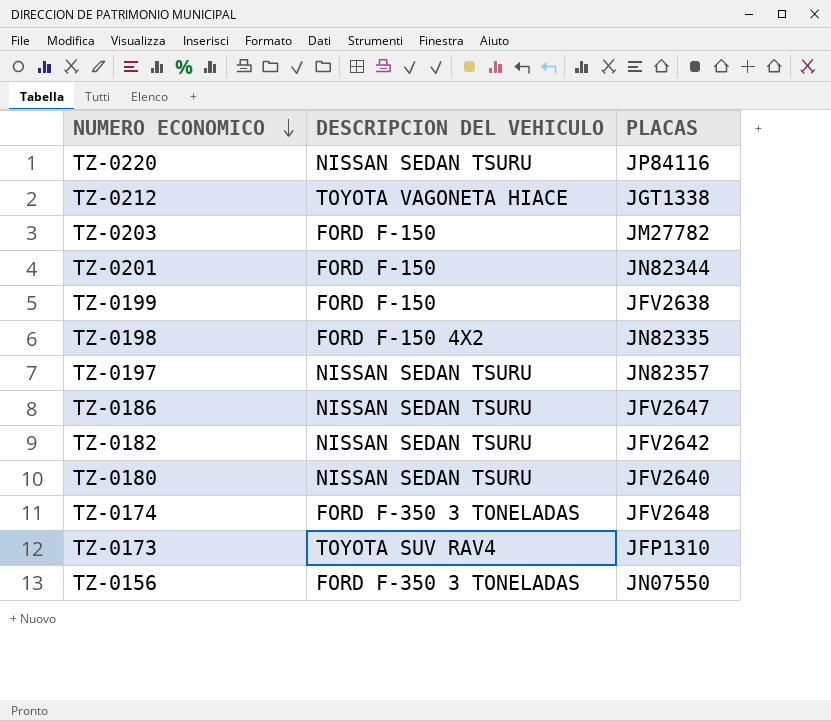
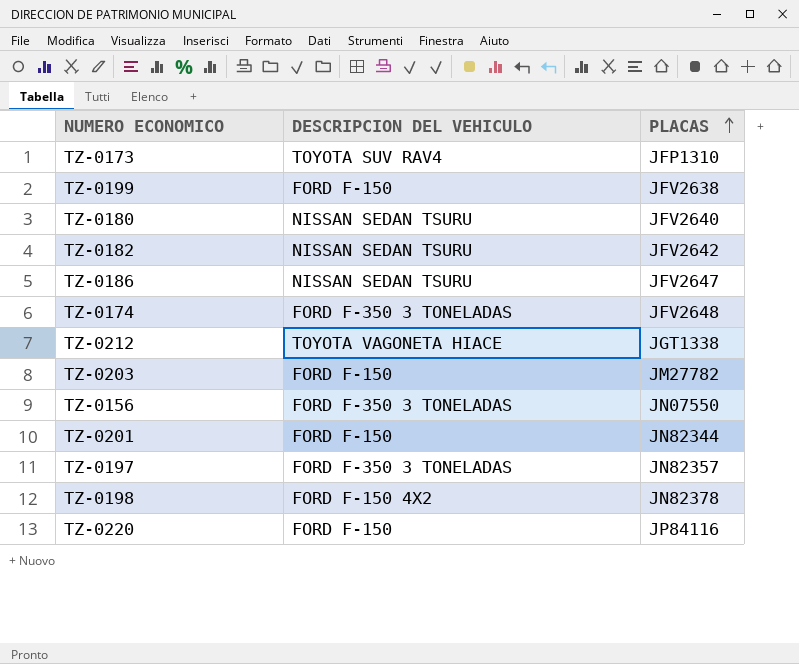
row order: NUMERO ECONOMICO descending -> PLACAS ascending
TZ-0197 | DESCRIPCION DEL VEHICULO: NISSAN SEDAN TSURU -> FORD F-350 3 TONELADAS
TZ-0198 | PLACAS: JN82335 -> JN82378
TZ-0220 | DESCRIPCION DEL VEHICULO: NISSAN SEDAN TSURU -> FORD F-150

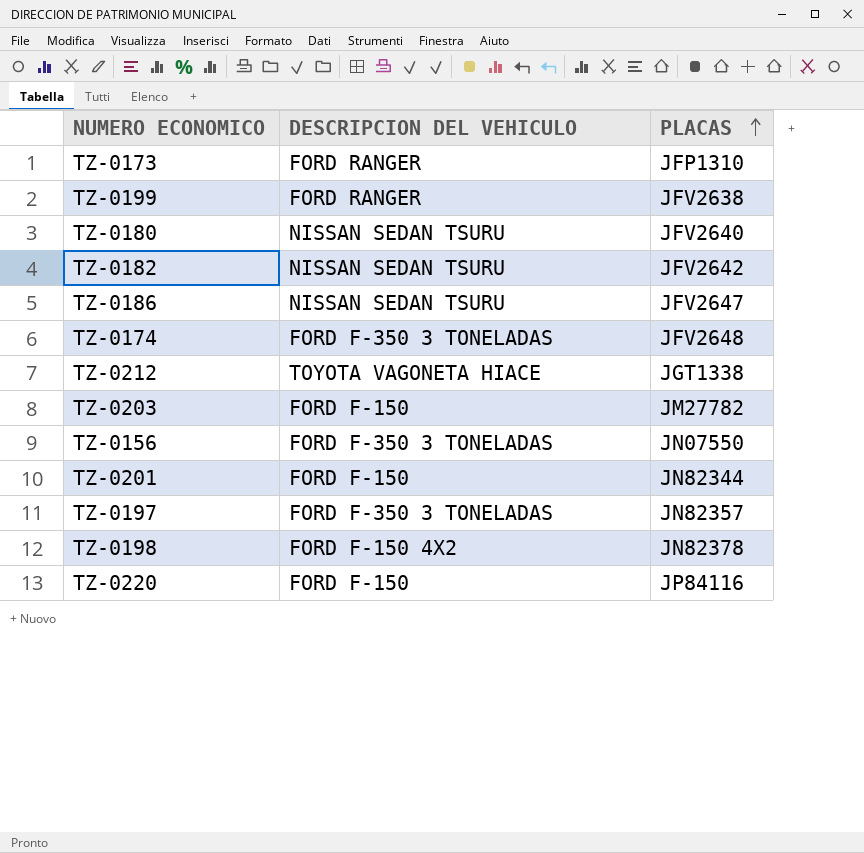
TZ-0173 | DESCRIPCION DEL VEHICULO: TOYOTA SUV RAV4 -> FORD RANGER
TZ-0199 | DESCRIPCION DEL VEHICULO: FORD F-150 -> FORD RANGER

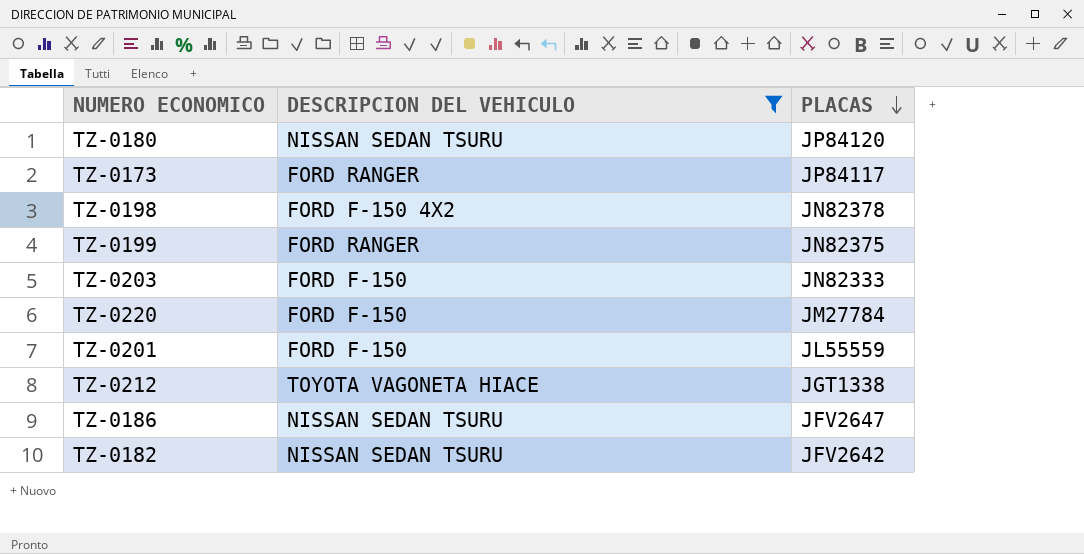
filter: none -> DESCRIPCION DEL VEHICULO != FORD F-350 3 TONELADAS
row order: PLACAS ascending -> PLACAS descending
TZ-0180 | PLACAS: JFV2640 -> JP84120
TZ-0173 | PLACAS: JFP1310 -> JP84117
TZ-0199 | PLACAS: JFV2638 -> JN82375
TZ-0203 | PLACAS: JM27782 -> JN82333
TZ-0220 | PLACAS: JP84116 -> JM27784
TZ-0201 | PLACAS: JN82344 -> JL55559

